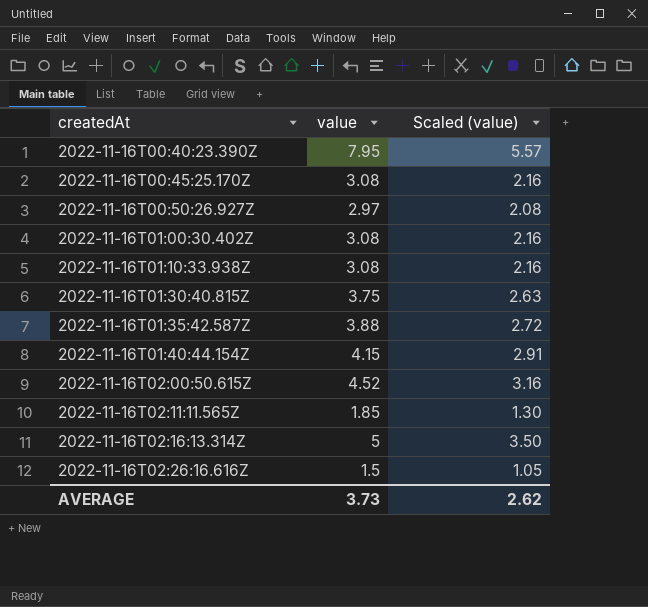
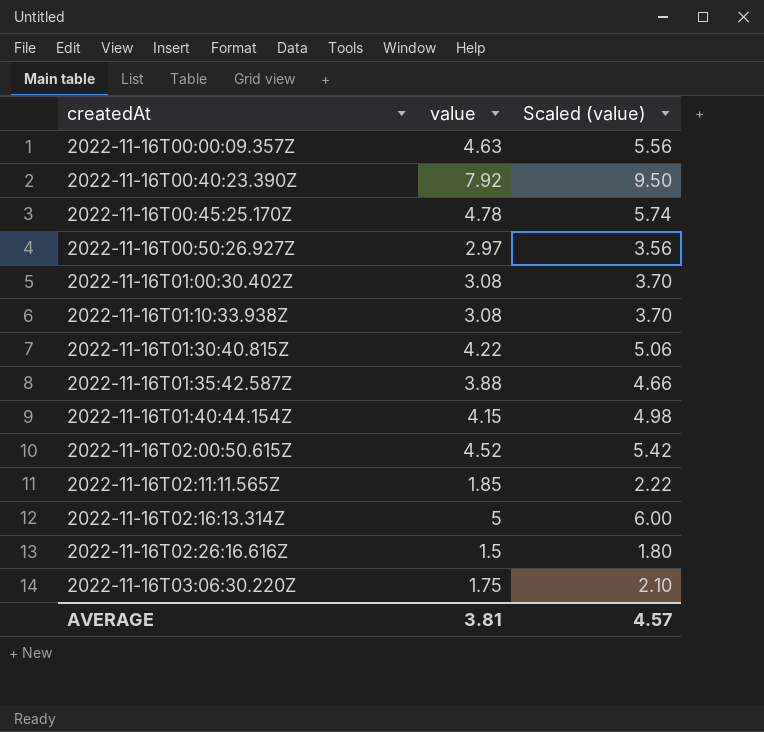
column Scaled (value) | formula: [value] * 0.7 -> [value] * 1.2
row 2022-11-16T00:00:09.357Z: none -> 4.63 | 5.56
2022-11-16T00:40:23.390Z | value: 7.95 -> 7.92
2022-11-16T00:45:25.170Z | value: 3.08 -> 4.78
2022-11-16T01:30:40.815Z | value: 3.75 -> 4.22
row 2022-11-16T03:06:30.220Z: none -> 1.75 | 2.10
AVERAGE | value: 3.73 -> 3.81
AVERAGE | Scaled (value): 2.62 -> 4.57

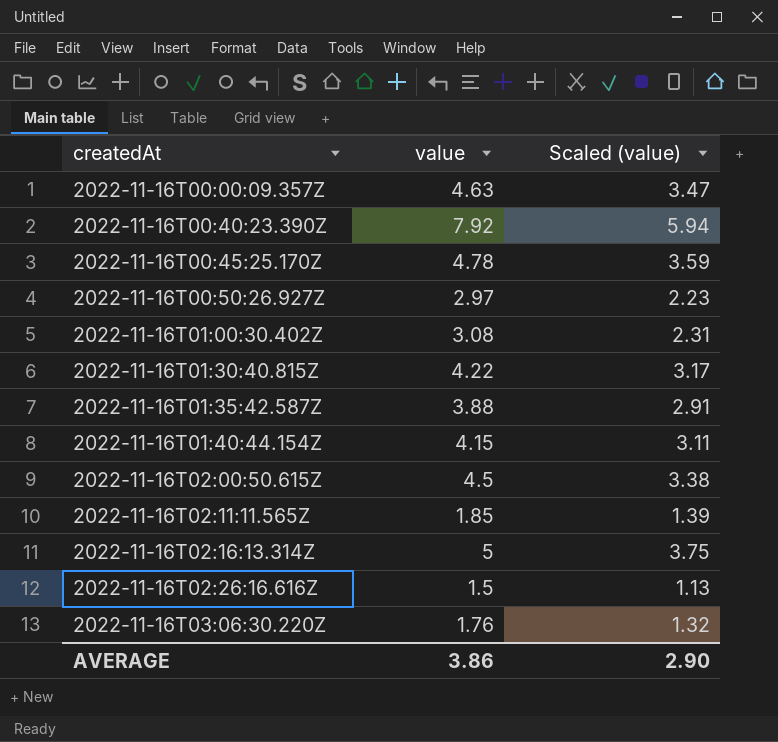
column Scaled (value) | formula: [value] * 1.2 -> [value] * 0.75
row 2022-11-16T01:10:33.938Z: 3.08 | 3.70 -> none
2022-11-16T02:00:50.615Z | value: 4.52 -> 4.5
2022-11-16T03:06:30.220Z | value: 1.75 -> 1.76
AVERAGE | value: 3.81 -> 3.86
AVERAGE | Scaled (value): 4.57 -> 2.90

